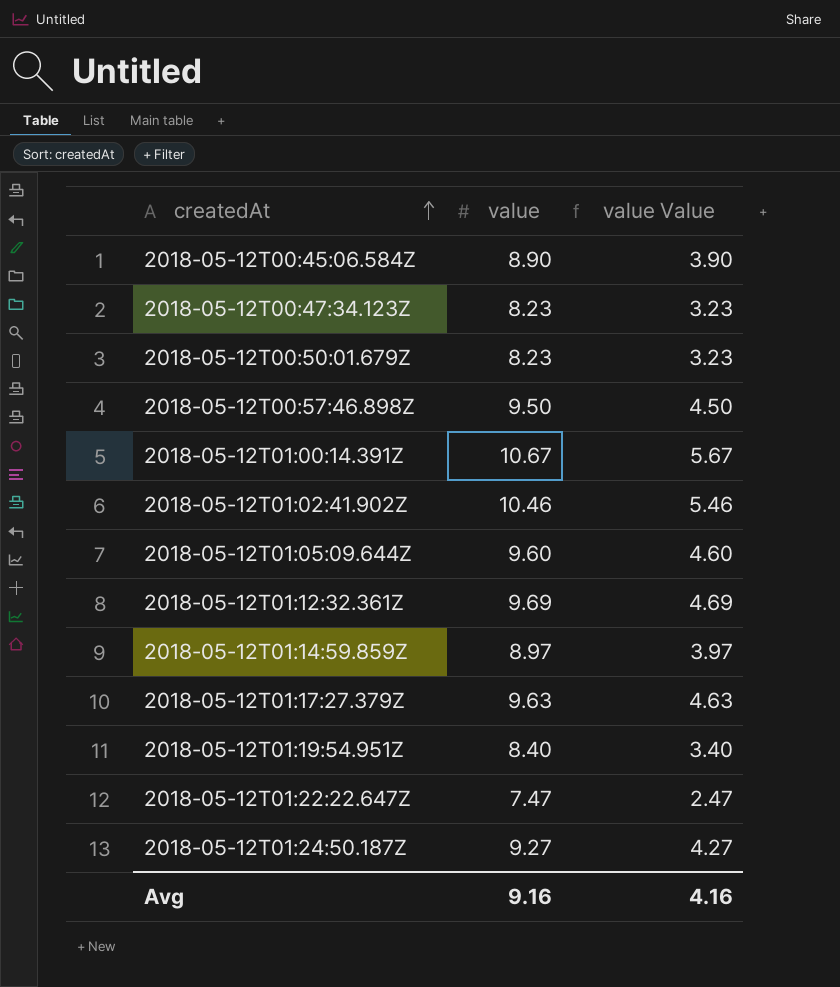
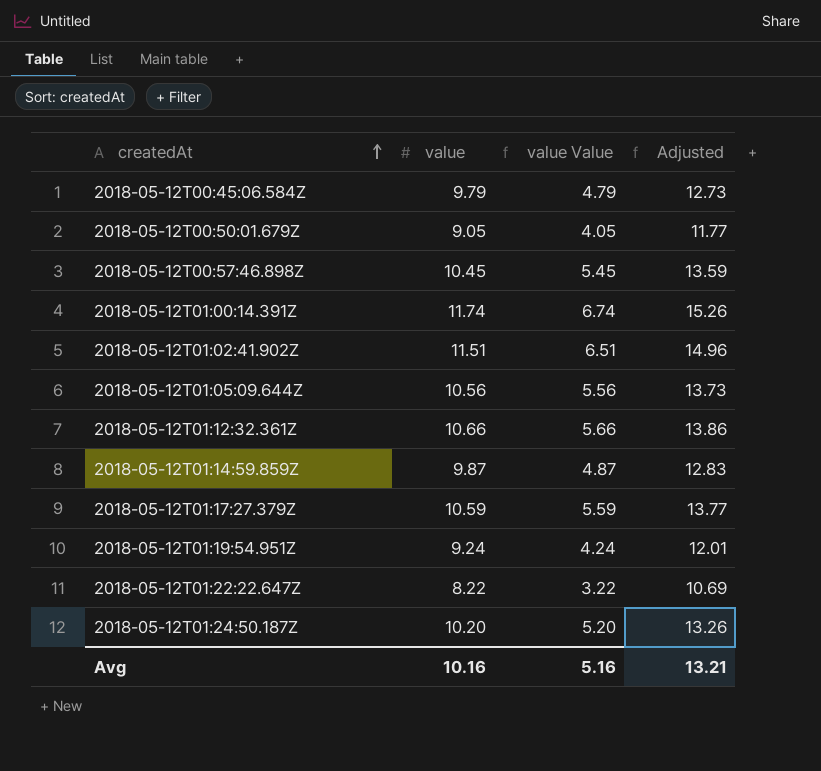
column Adjusted | formula: none -> [value] * 1.3
row 2018-05-12T00:47:34.123Z: 8.23 | 3.23 -> none
2018-05-12T00:45:06.584Z | value: 8.90 -> 9.79
2018-05-12T00:45:06.584Z | value Value: 3.90 -> 4.79
2018-05-12T00:50:01.679Z | value: 8.23 -> 9.05
2018-05-12T00:50:01.679Z | value Value: 3.23 -> 4.05
2018-05-12T00:57:46.898Z | value: 9.50 -> 10.45
2018-05-12T00:57:46.898Z | value Value: 4.50 -> 5.45
2018-05-12T01:00:14.391Z | value: 10.67 -> 11.74
2018-05-12T01:00:14.391Z | value Value: 5.67 -> 6.74
2018-05-12T01:02:41.902Z | value: 10.46 -> 11.51
2018-05-12T01:02:41.902Z | value Value: 5.46 -> 6.51
2018-05-12T01:05:09.644Z | value: 9.60 -> 10.56
2018-05-12T01:05:09.644Z | value Value: 4.60 -> 5.56
2018-05-12T01:12:32.361Z | value: 9.69 -> 10.66
2018-05-12T01:12:32.361Z | value Value: 4.69 -> 5.66
2018-05-12T01:14:59.859Z | value: 8.97 -> 9.87
2018-05-12T01:14:59.859Z | value Value: 3.97 -> 4.87
2018-05-12T01:17:27.379Z | value: 9.63 -> 10.59
2018-05-12T01:17:27.379Z | value Value: 4.63 -> 5.59
2018-05-12T01:19:54.951Z | value: 8.40 -> 9.24
2018-05-12T01:19:54.951Z | value Value: 3.40 -> 4.24
2018-05-12T01:22:22.647Z | value: 7.47 -> 8.22
2018-05-12T01:22:22.647Z | value Value: 2.47 -> 3.22
2018-05-12T01:24:50.187Z | value: 9.27 -> 10.20
2018-05-12T01:24:50.187Z | value Value: 4.27 -> 5.20
Avg | value: 9.16 -> 10.16
Avg | value Value: 4.16 -> 5.16

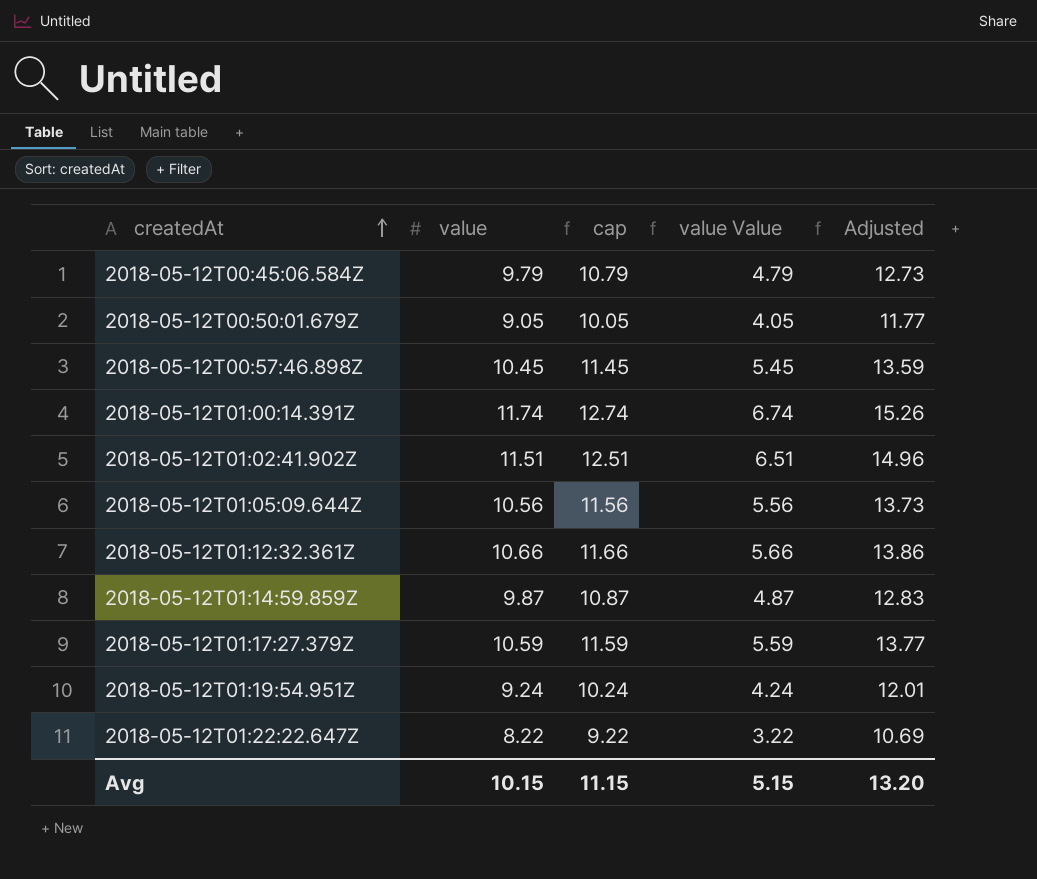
column cap | formula: none -> [value] + 1
row 2018-05-12T01:24:50.187Z: 10.20 | 5.20 | 13.26 -> none
Avg | value: 10.16 -> 10.15
Avg | value Value: 5.16 -> 5.15
Avg | Adjusted: 13.21 -> 13.20

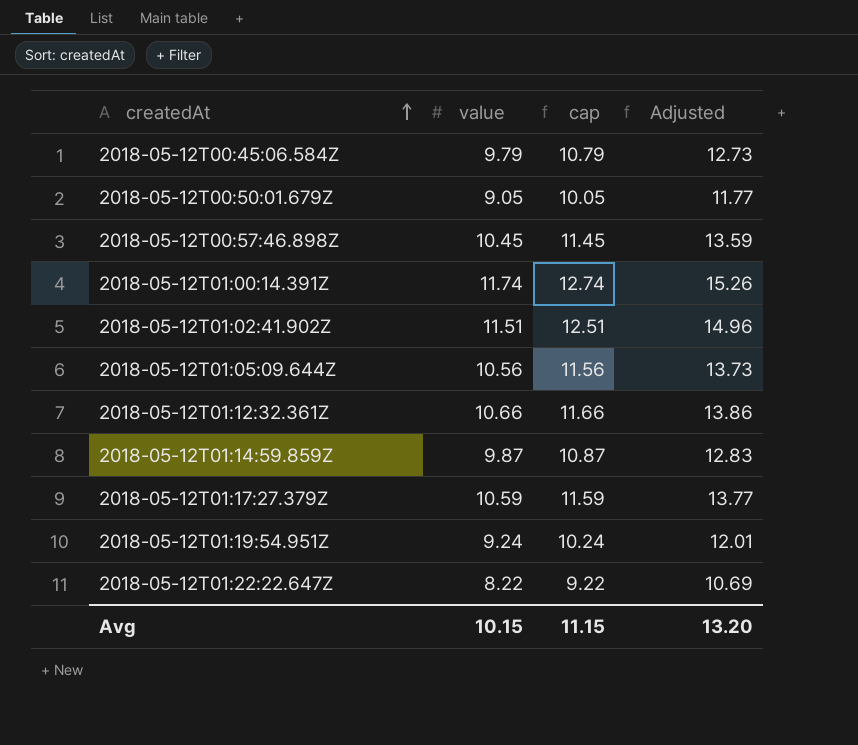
column value Value | formula: [value] - 5 -> none

